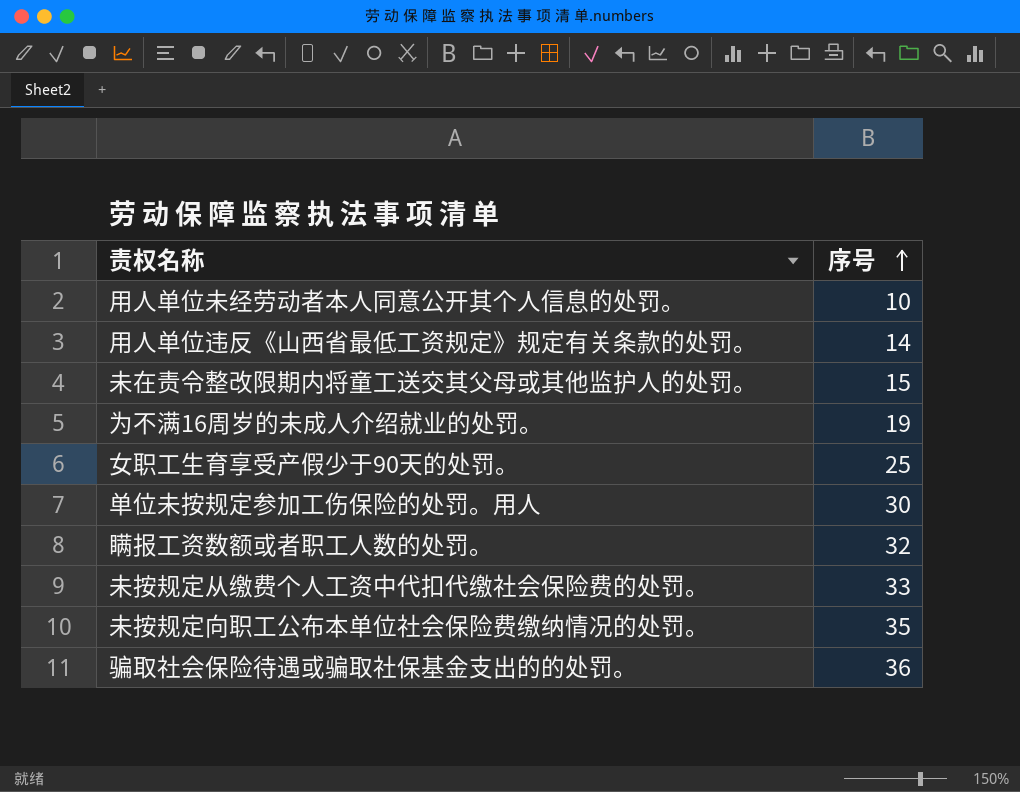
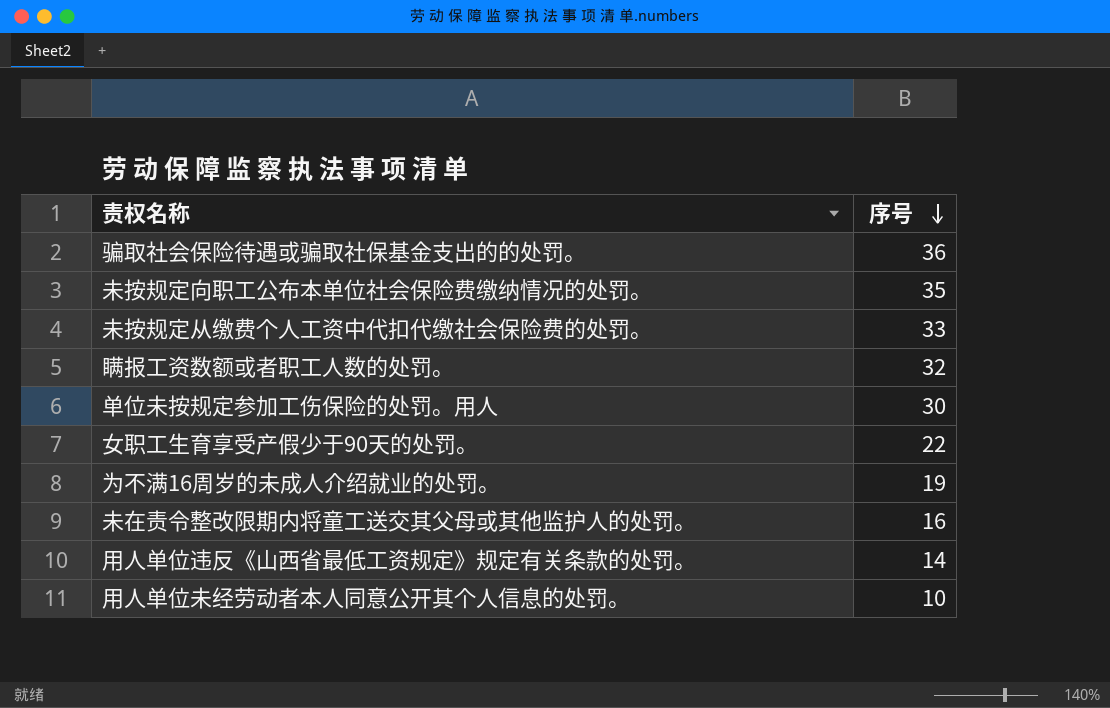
row order: 序号 ascending -> 序号 descending
女职工生育享受产假少于90天的处罚。 | 序号: 25 -> 22
未在责令整改限期内将童工送交其父母或其他监护人的处罚。 | 序号: 15 -> 16

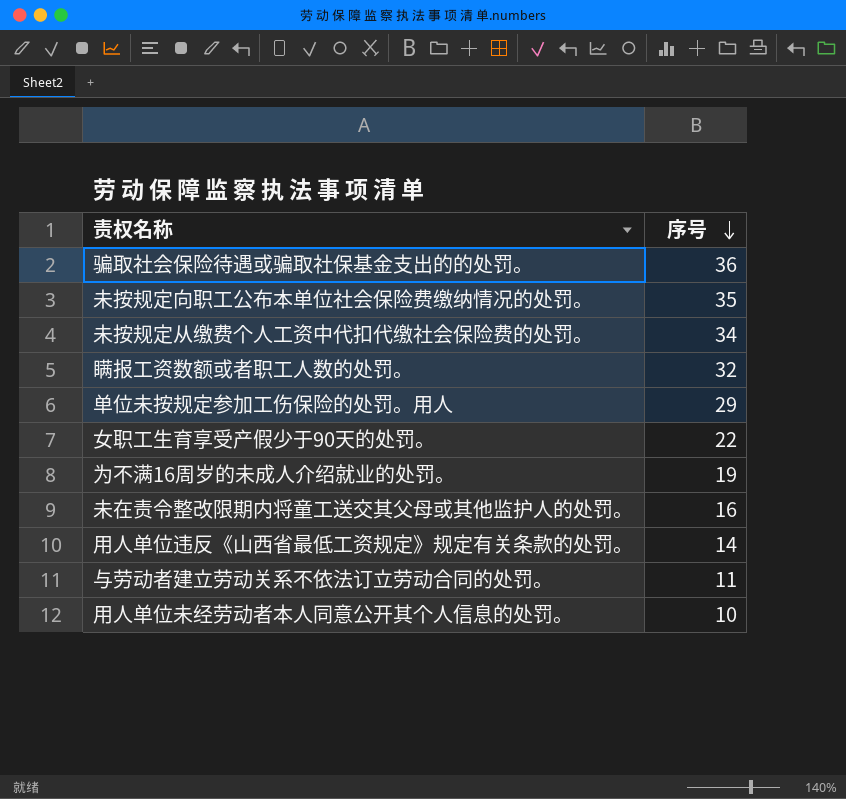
未按规定从缴费个人工资中代扣代缴社会保险费的处罚。 | 序号: 33 -> 34
单位未按规定参加工伤保险的处罚。用人 | 序号: 30 -> 29
row 与劳动者建立劳动关系不依法订立劳动合同的处罚。: none -> 11

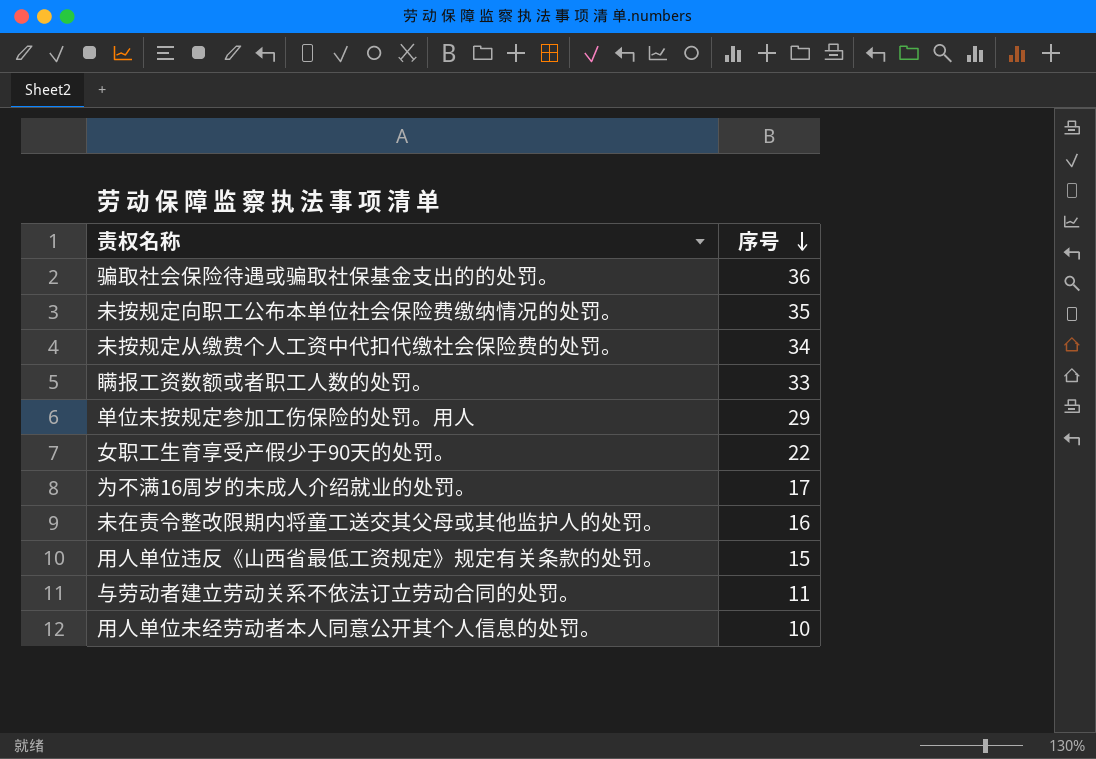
瞒报工资数额或者职工人数的处罚。 | 序号: 32 -> 33
为不满16周岁的未成人介绍就业的处罚。 | 序号: 19 -> 17
用人单位违反《山西省最低工资规定》规定有关条款的处罚。 | 序号: 14 -> 15

